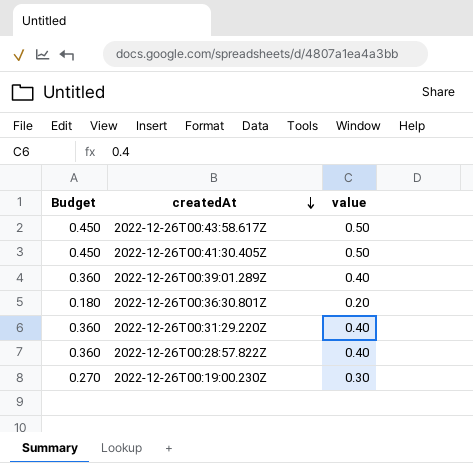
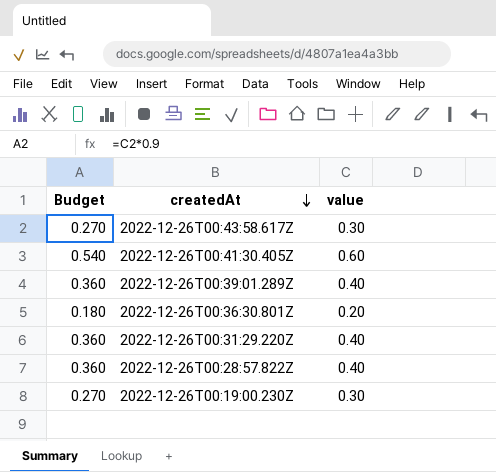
2022-12-26T00:43:58.617Z | Budget: 0.450 -> 0.270
2022-12-26T00:43:58.617Z | value: 0.50 -> 0.30
2022-12-26T00:41:30.405Z | Budget: 0.450 -> 0.540
2022-12-26T00:41:30.405Z | value: 0.50 -> 0.60

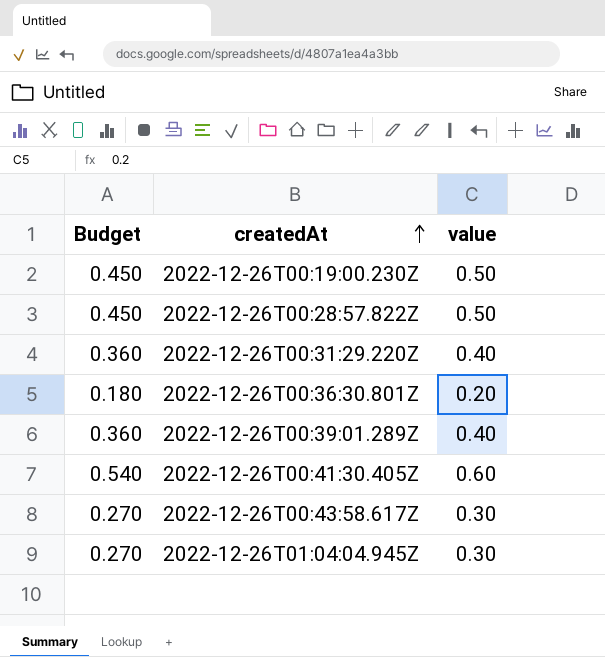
row order: createdAt descending -> createdAt ascending
2022-12-26T00:19:00.230Z | Budget: 0.270 -> 0.450
2022-12-26T00:19:00.230Z | value: 0.30 -> 0.50
2022-12-26T00:28:57.822Z | Budget: 0.360 -> 0.450
2022-12-26T00:28:57.822Z | value: 0.40 -> 0.50
row 2022-12-26T01:04:04.945Z: none -> 0.270 | 0.30

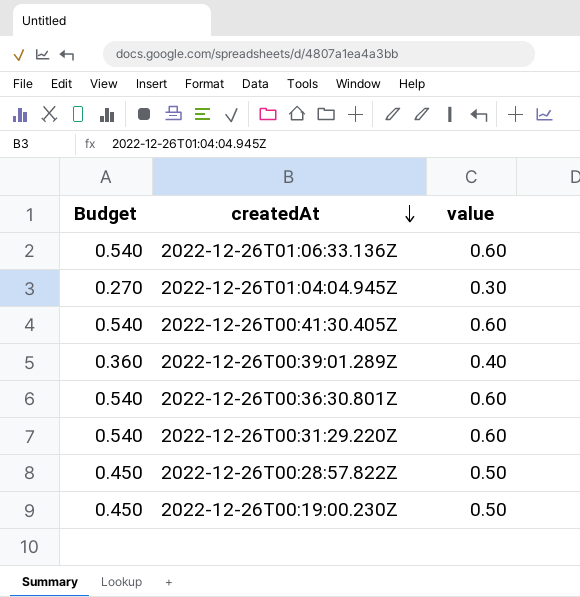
row order: createdAt ascending -> createdAt descending
row 2022-12-26T00:43:58.617Z: 0.270 | 0.30 -> none
row 2022-12-26T01:06:33.136Z: none -> 0.540 | 0.60
2022-12-26T00:36:30.801Z | Budget: 0.180 -> 0.540
2022-12-26T00:36:30.801Z | value: 0.20 -> 0.60
2022-12-26T00:31:29.220Z | Budget: 0.360 -> 0.540
2022-12-26T00:31:29.220Z | value: 0.40 -> 0.60

